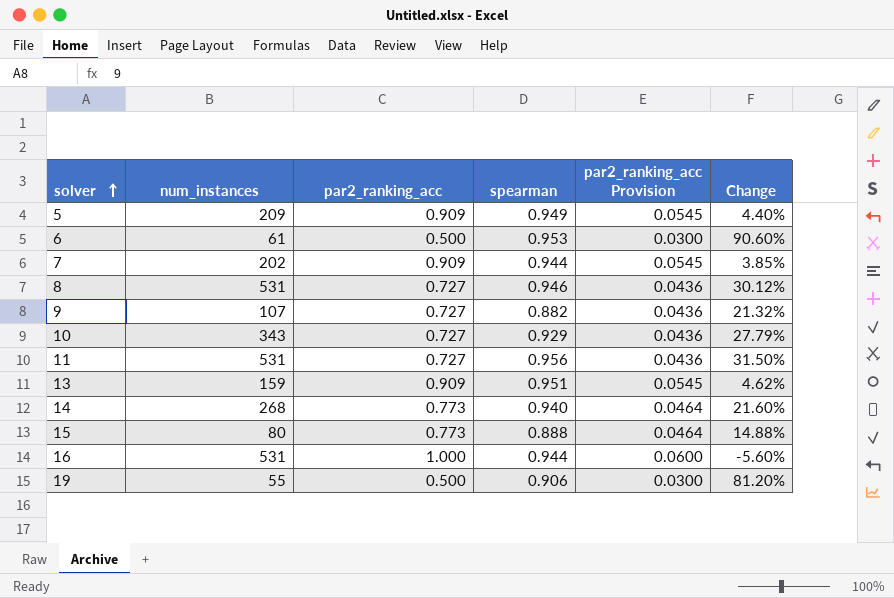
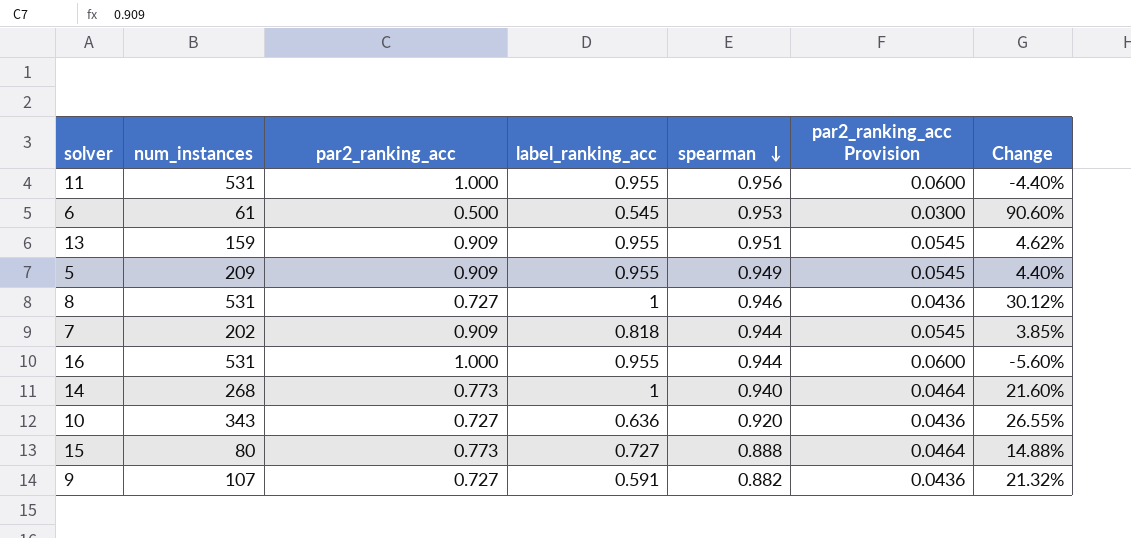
row order: solver ascending -> spearman descending
column label_ranking_acc | position: none -> 4
row 19: 55 | 0.500 | 0.906 | 0.0300 | 81.20% -> none
11 | par2_ranking_acc: 0.727 -> 1.000
11 | par2_ranking_acc Provision: 0.0436 -> 0.0600
11 | Change: 31.50% -> -4.40%
10 | spearman: 0.929 -> 0.920
10 | Change: 27.79% -> 26.55%

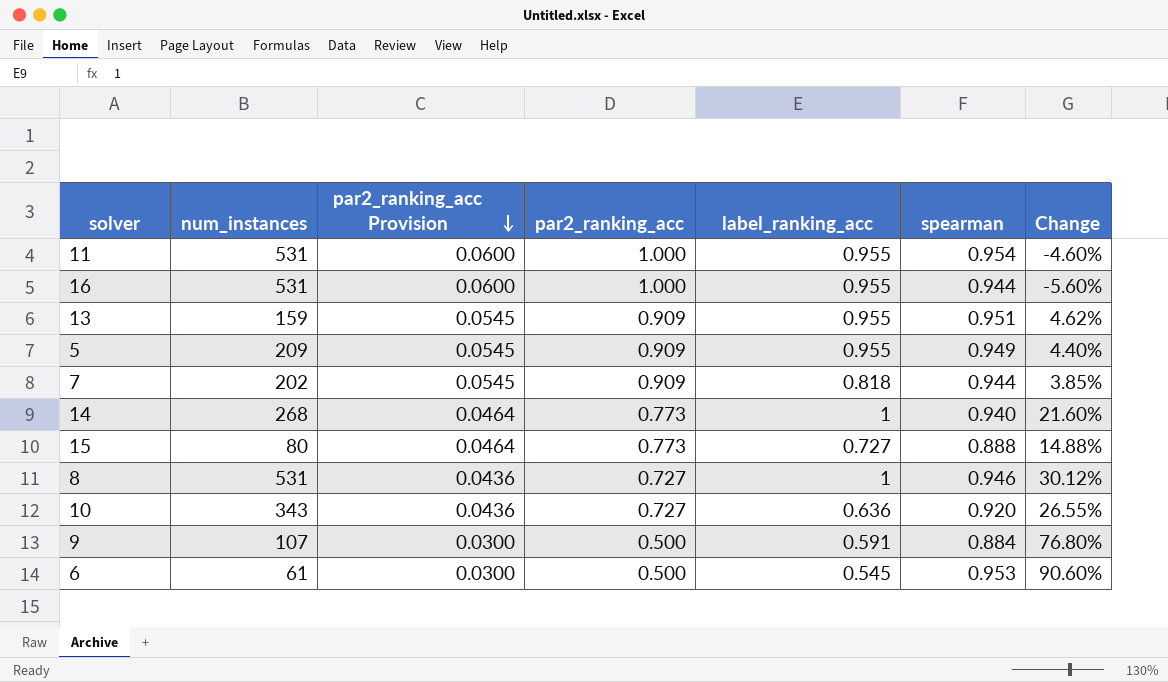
row order: spearman descending -> par2_ranking_acc Provision descending
column par2_ranking_acc Provision | position: 6 -> 3
11 | spearman: 0.956 -> 0.954
11 | Change: -4.40% -> -4.60%
9 | par2_ranking_acc Provision: 0.0436 -> 0.0300
9 | par2_ranking_acc: 0.727 -> 0.500
9 | spearman: 0.882 -> 0.884
9 | Change: 21.32% -> 76.80%

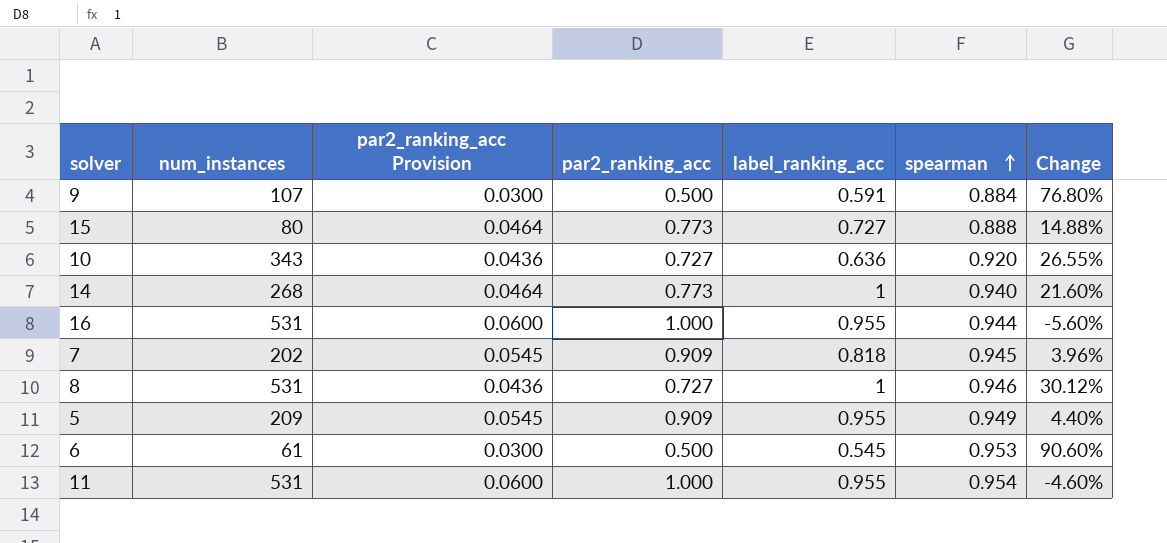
row order: par2_ranking_acc Provision descending -> spearman ascending
row 13: 159 | 0.0545 | 0.909 | 0.955 | 0.951 | 4.62% -> none
7 | spearman: 0.944 -> 0.945
7 | Change: 3.85% -> 3.96%

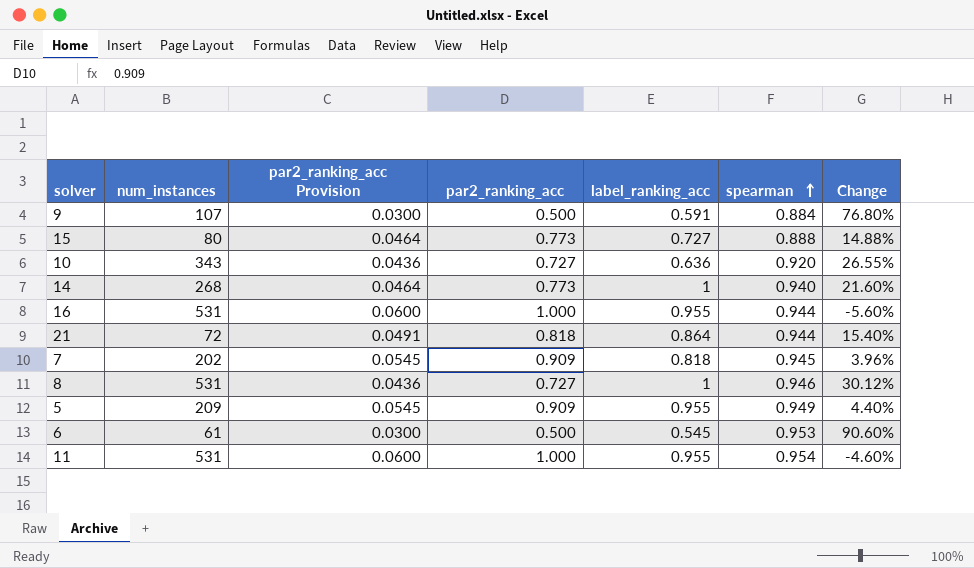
row 21: none -> 72 | 0.0491 | 0.818 | 0.864 | 0.944 | 15.40%

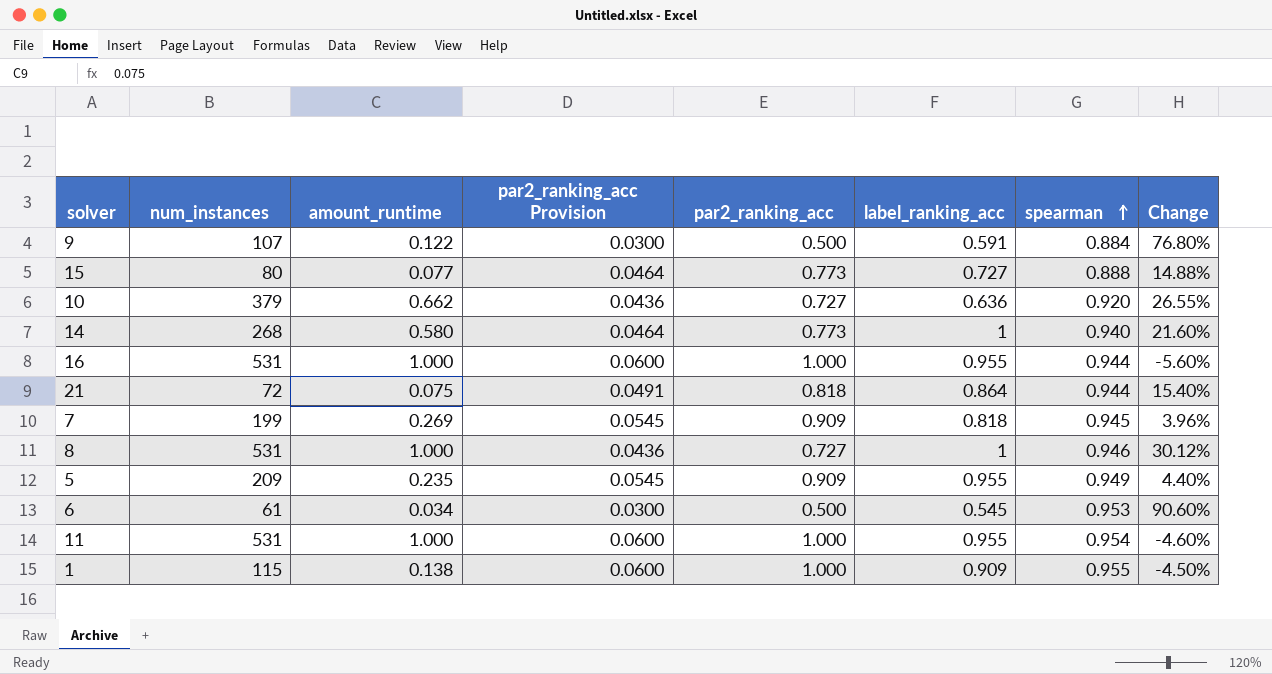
column amount_runtime | position: none -> 3
10 | num_instances: 343 -> 379
7 | num_instances: 202 -> 199
row 1: none -> 115 | 0.138 | 0.0600 | 1.000 | 0.909 | 0.955 | -4.50%

